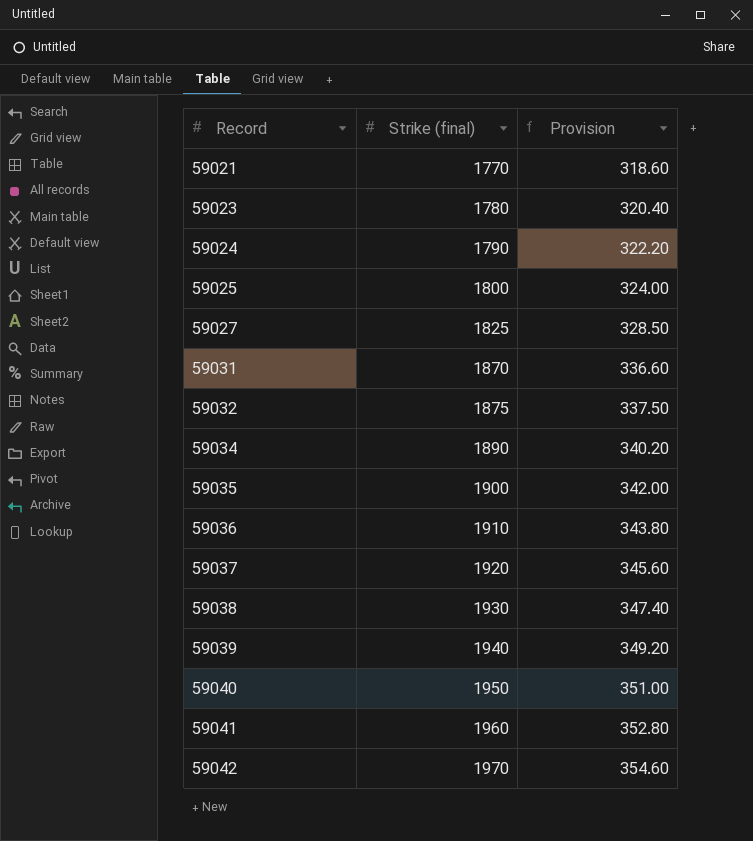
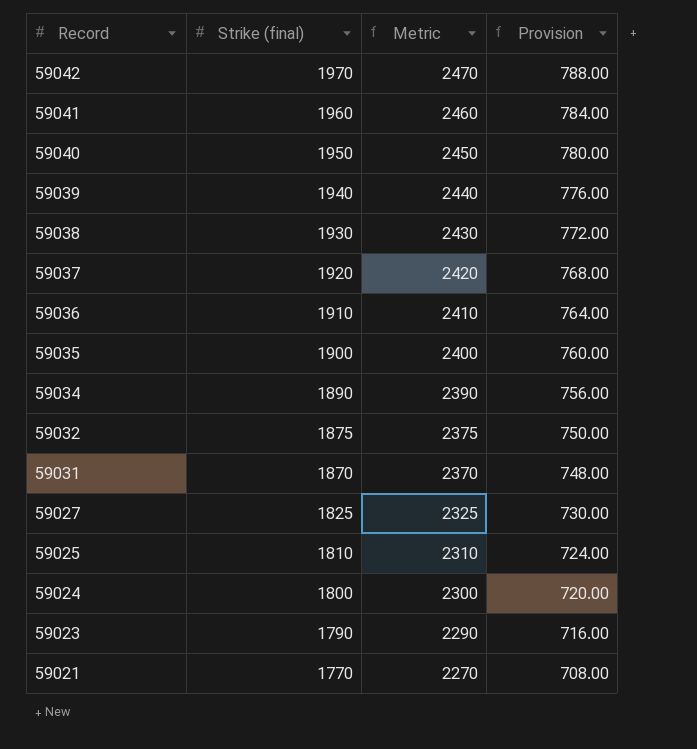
row order: Record ascending -> Record descending
column Metric | formula: none -> [Strike (final)] + 500
column Provision | formula: [Strike (final)] * 0.18 -> [Strike (final)] * 0.4
59025 | Strike (final): 1800 -> 1810
59024 | Strike (final): 1790 -> 1800
59023 | Strike (final): 1780 -> 1790

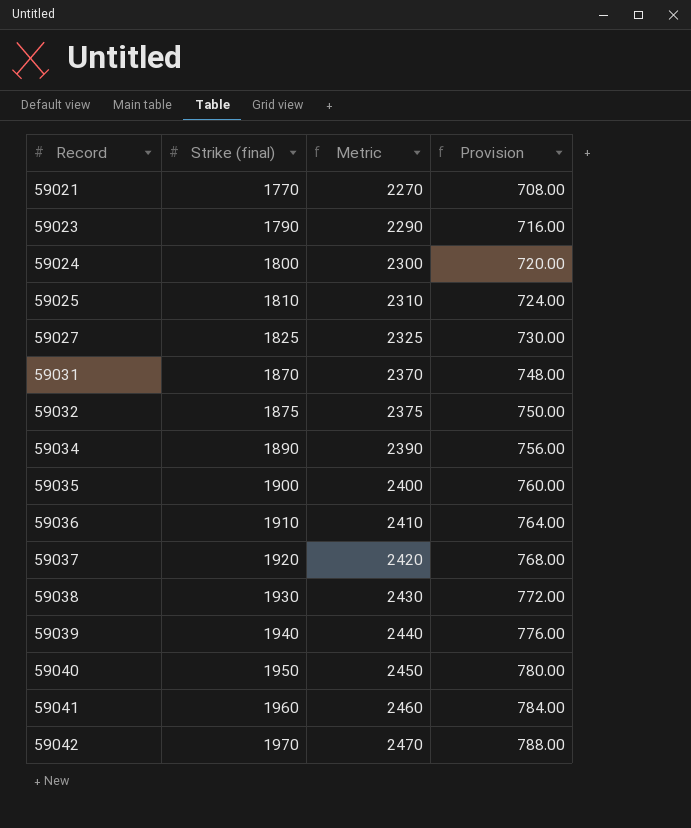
row order: Record descending -> Record ascending

